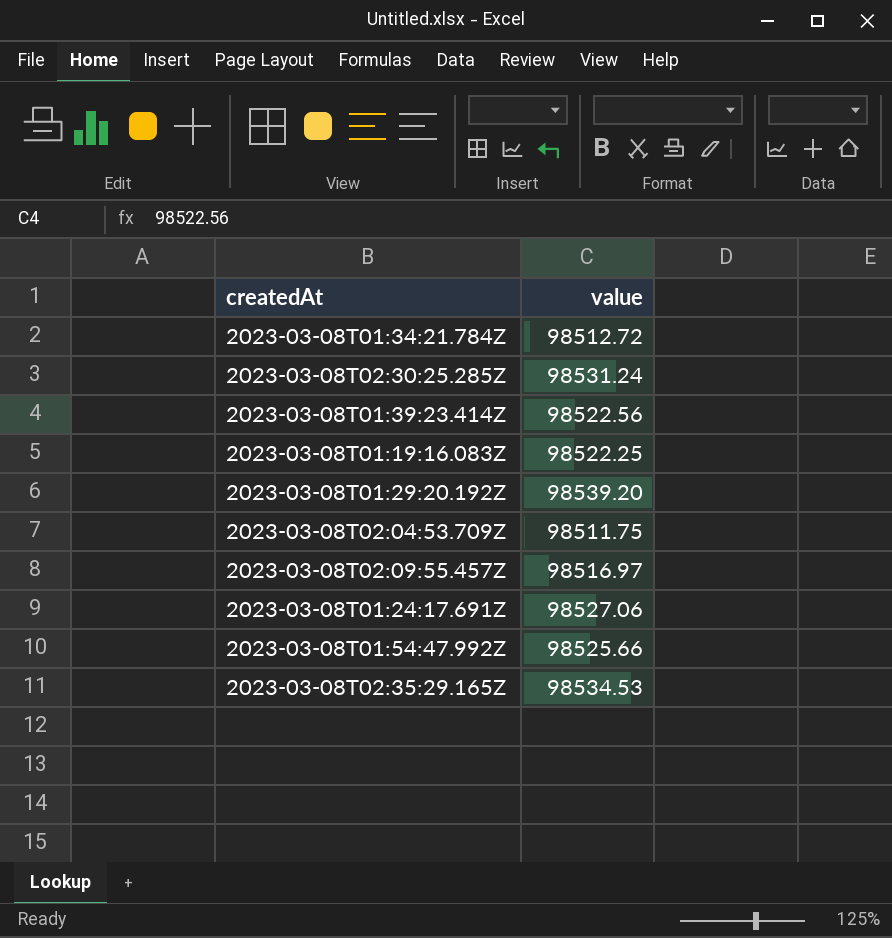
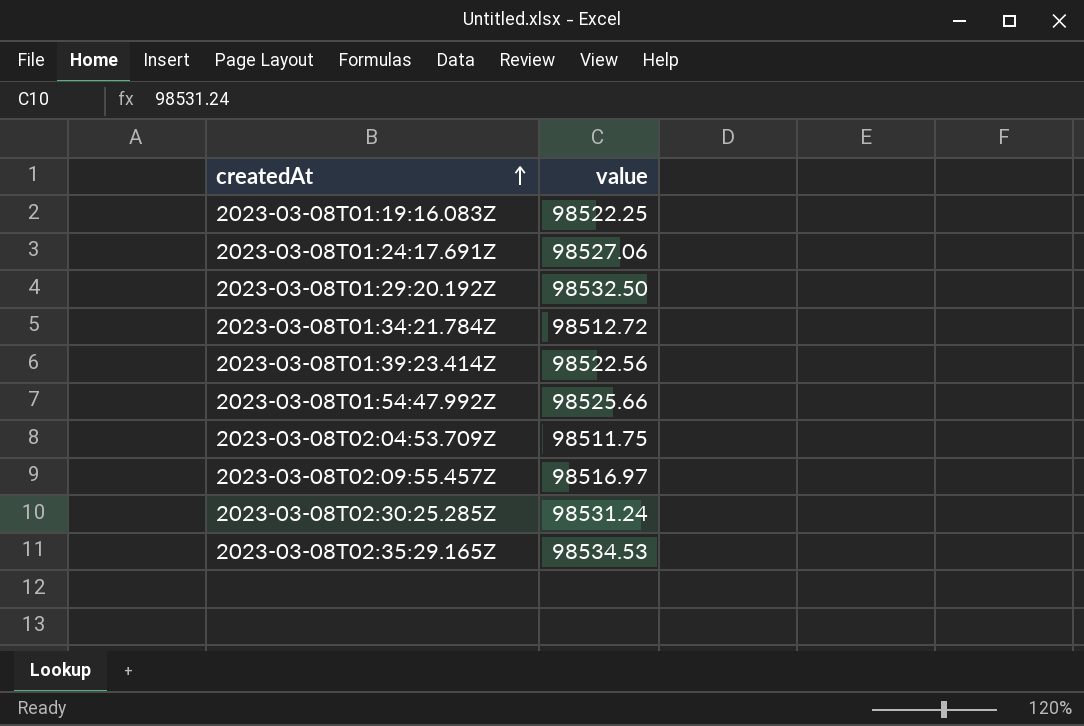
row order: none -> createdAt ascending
2023-03-08T01:29:20.192Z | value: 98539.20 -> 98532.50

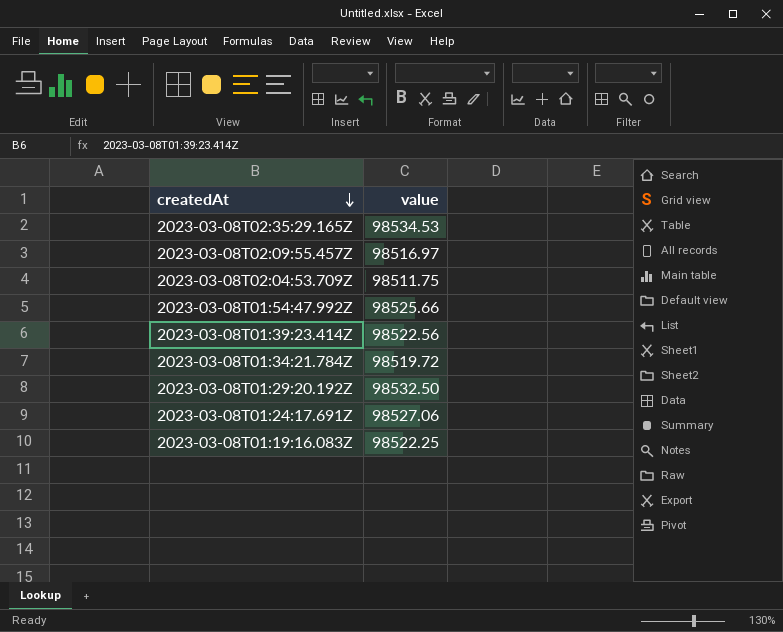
row order: createdAt ascending -> createdAt descending
row 2023-03-08T02:30:25.285Z: 98531.24 -> none
2023-03-08T01:34:21.784Z | value: 98512.72 -> 98519.72

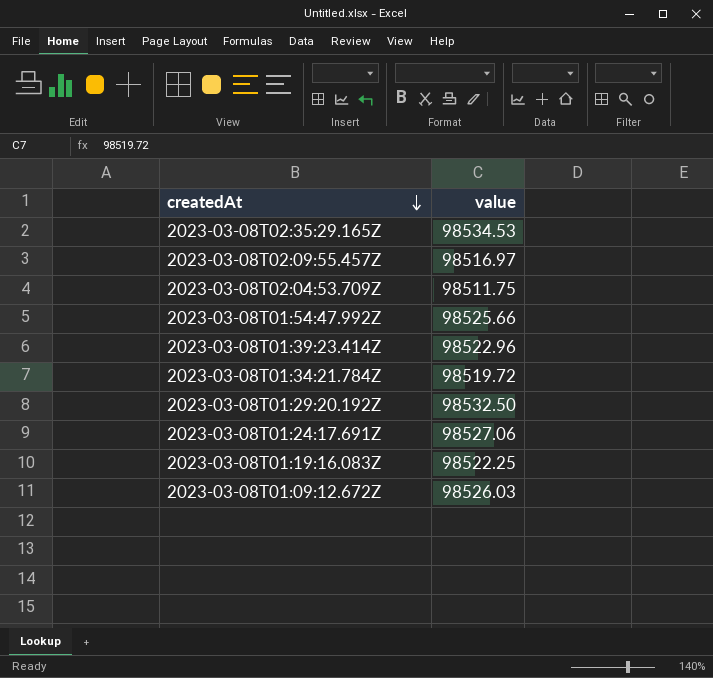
2023-03-08T01:39:23.414Z | value: 98522.56 -> 98522.96
row 2023-03-08T01:09:12.672Z: none -> 98526.03

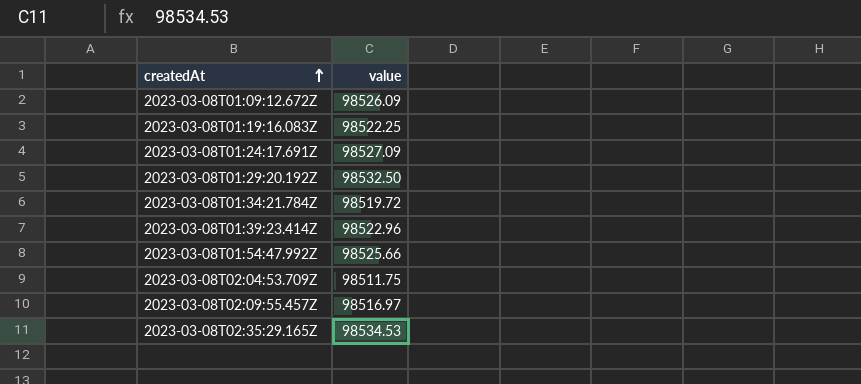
row order: createdAt descending -> createdAt ascending
2023-03-08T01:09:12.672Z | value: 98526.03 -> 98526.09
2023-03-08T01:24:17.691Z | value: 98527.06 -> 98527.09

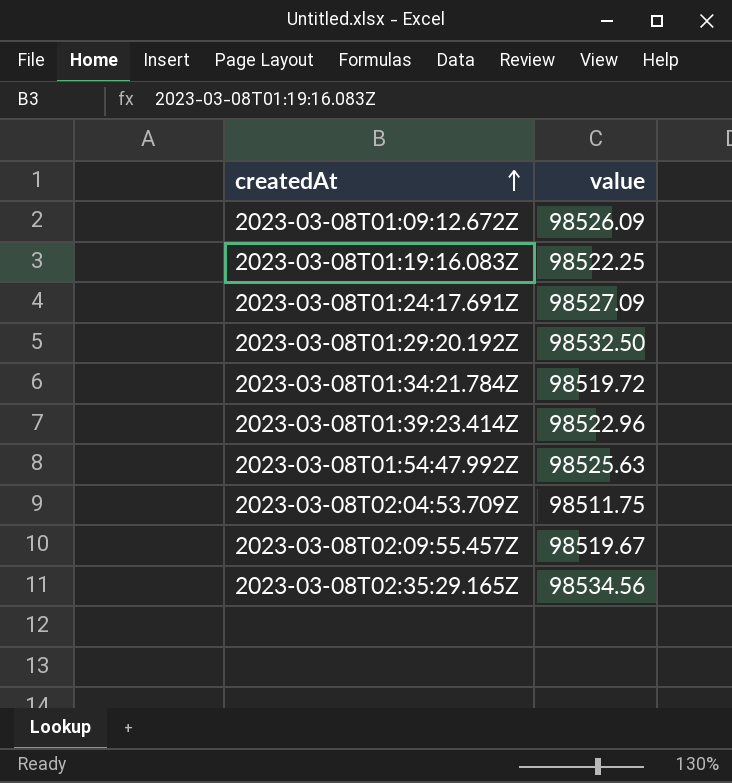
2023-03-08T01:54:47.992Z | value: 98525.66 -> 98525.63
2023-03-08T02:09:55.457Z | value: 98516.97 -> 98519.67
2023-03-08T02:35:29.165Z | value: 98534.53 -> 98534.56

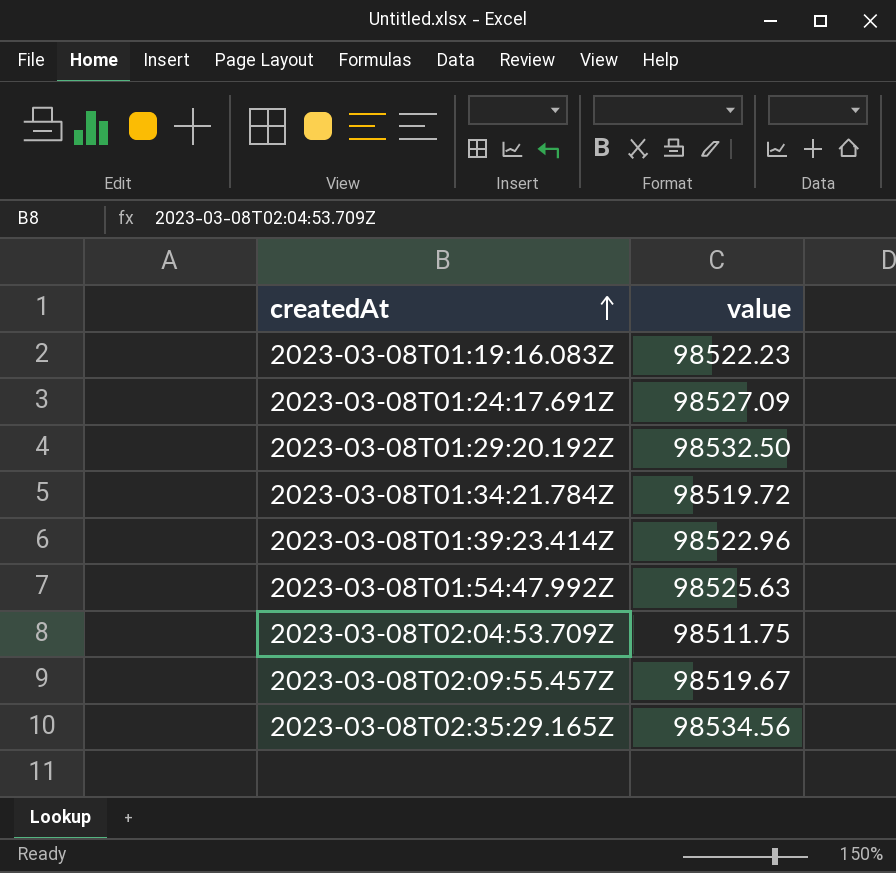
row 2023-03-08T01:09:12.672Z: 98526.09 -> none
2023-03-08T01:19:16.083Z | value: 98522.25 -> 98522.23

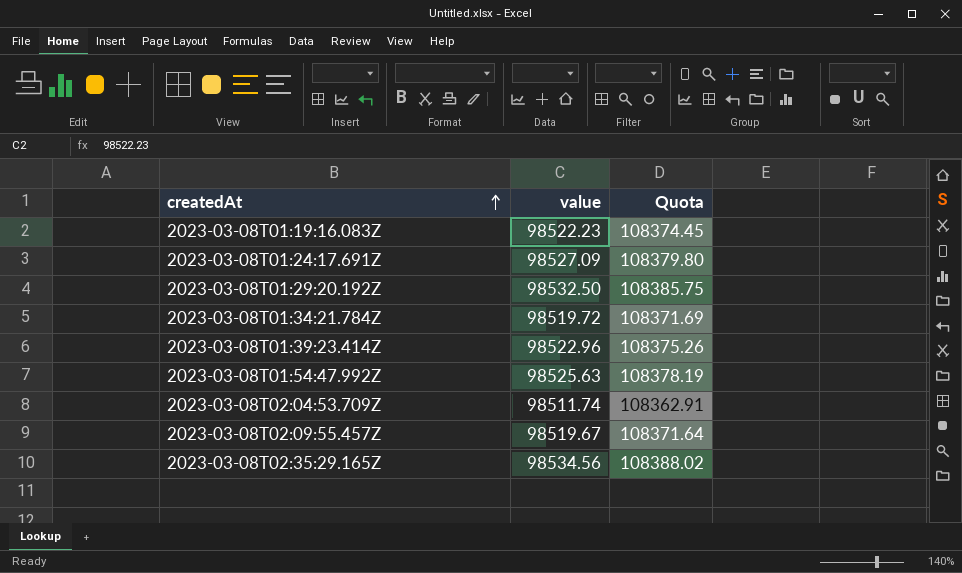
column Quota | formula: none -> [value] * 1.1
2023-03-08T02:04:53.709Z | value: 98511.75 -> 98511.74

